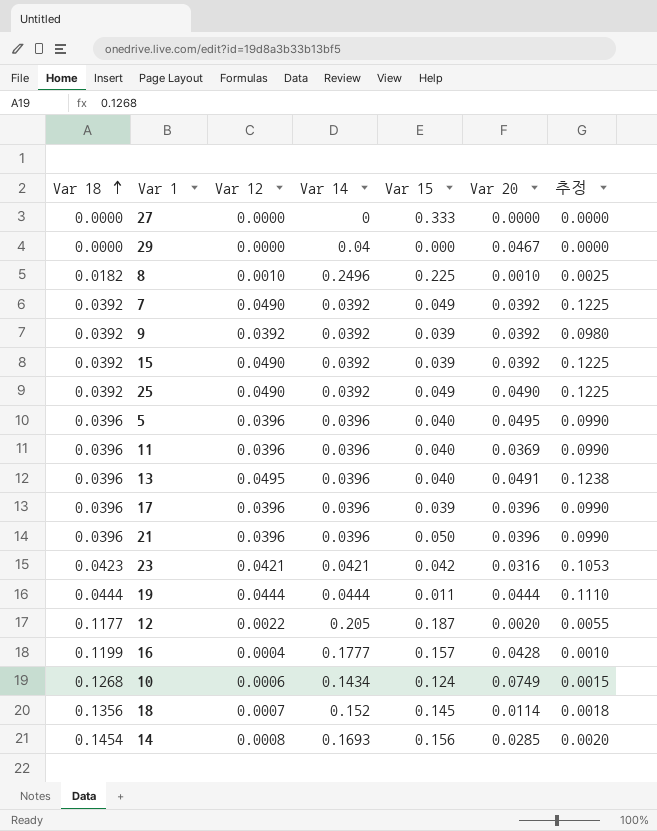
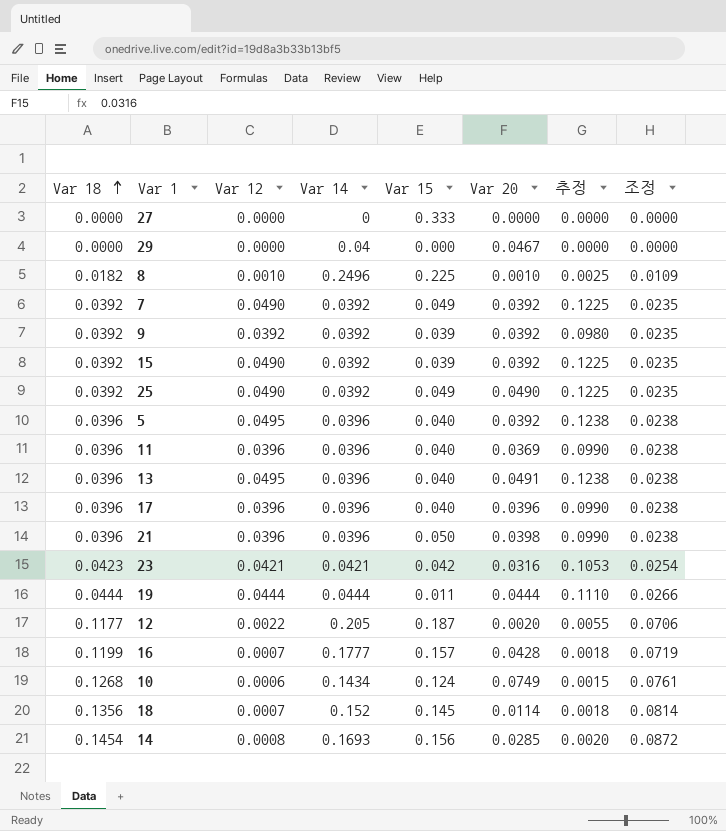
column 조정 | formula: none -> [Var 18] * 0.6
5 | Var 12: 0.0396 -> 0.0495
5 | Var 20: 0.0495 -> 0.0392
5 | 추정: 0.0990 -> 0.1238
17 | Var 15: 0.039 -> 0.040
21 | Var 20: 0.0396 -> 0.0398
16 | Var 12: 0.0004 -> 0.0007
16 | 추정: 0.0010 -> 0.0018

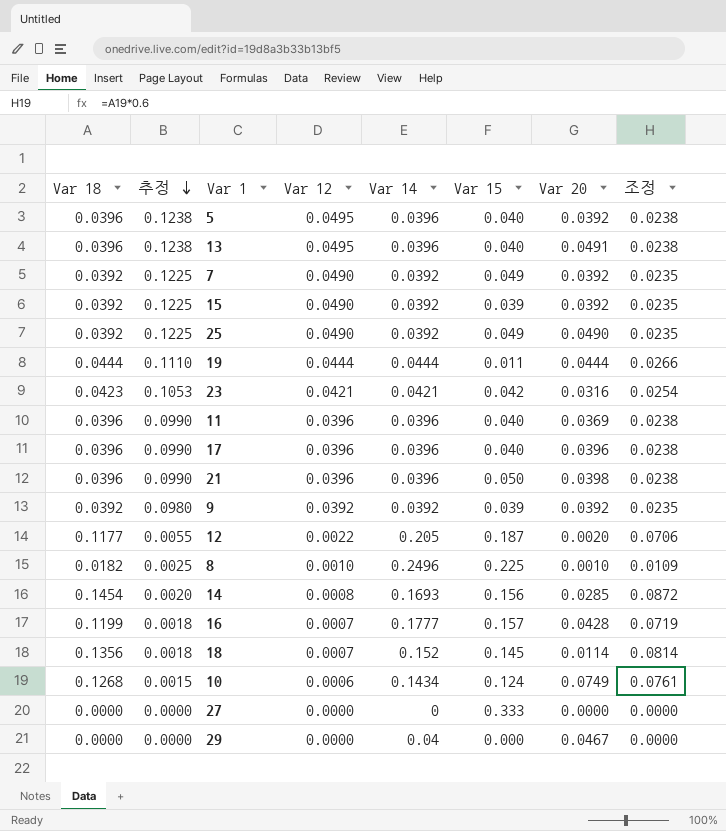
row order: Var 18 ascending -> 추정 descending
column 추정 | position: 7 -> 2

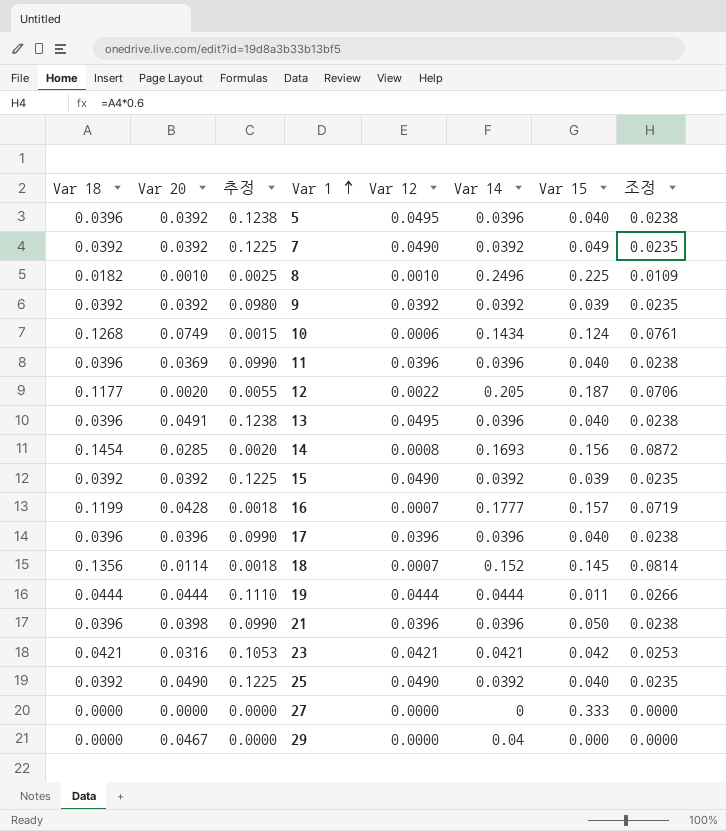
row order: 추정 descending -> Var 1 ascending
column Var 20 | position: 7 -> 2
23 | Var 18: 0.0423 -> 0.0421
23 | 조정: 0.0254 -> 0.0253
25 | Var 15: 0.049 -> 0.040

